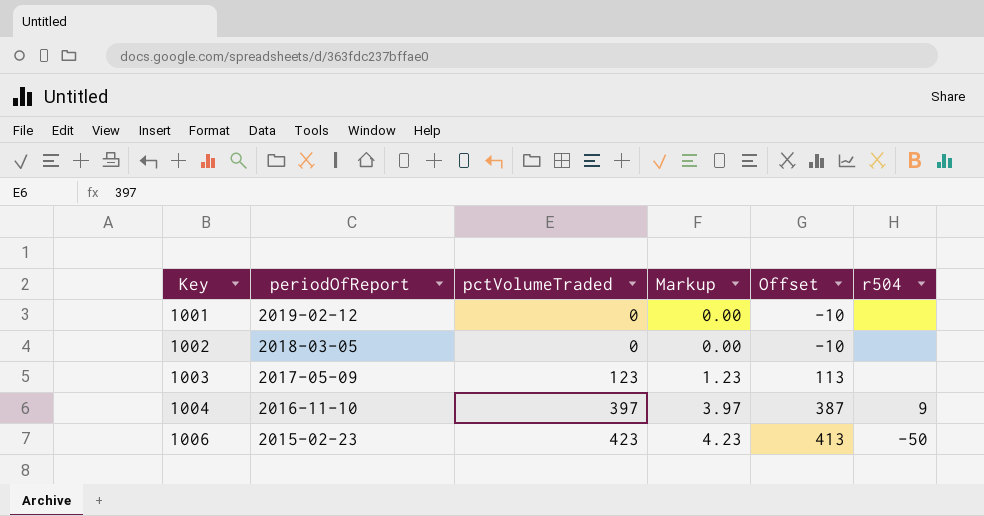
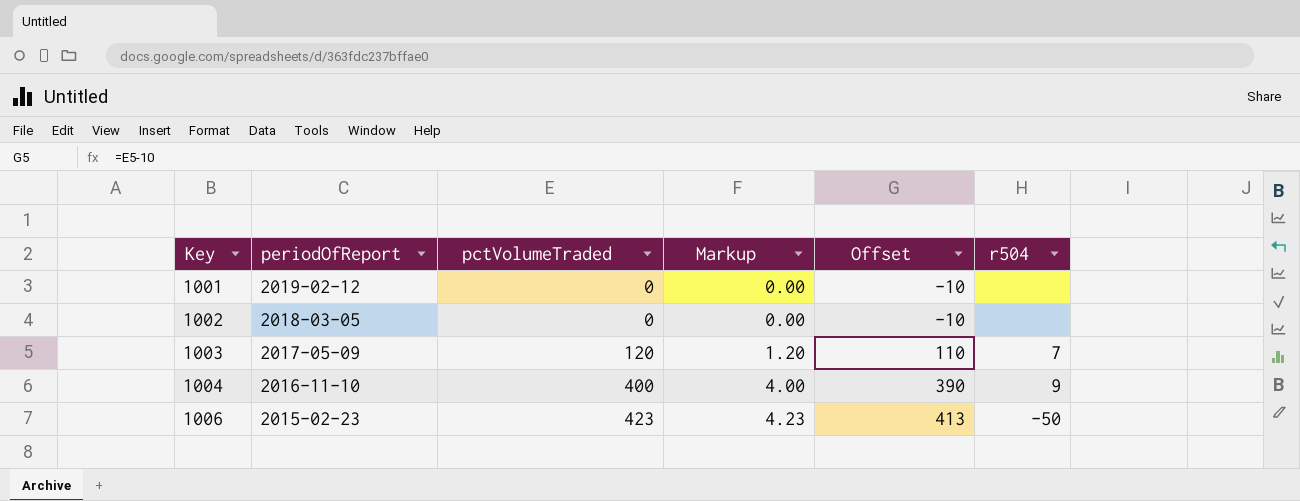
1003 | pctVolumeTraded: 123 -> 120
1003 | Markup: 1.23 -> 1.20
1003 | Offset: 113 -> 110
1003 | r504: none -> 7
1004 | pctVolumeTraded: 397 -> 400
1004 | Markup: 3.97 -> 4.00
1004 | Offset: 387 -> 390

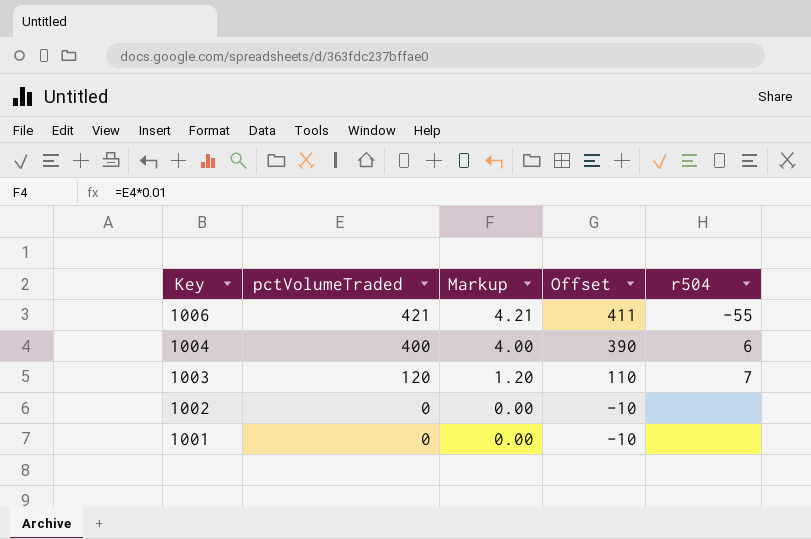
row order: Key ascending -> Key descending
column periodOfReport | position: 2 -> none
1006 | pctVolumeTraded: 423 -> 421
1006 | Markup: 4.23 -> 4.21
1006 | Offset: 413 -> 411
1006 | r504: -50 -> -55
1004 | r504: 9 -> 6

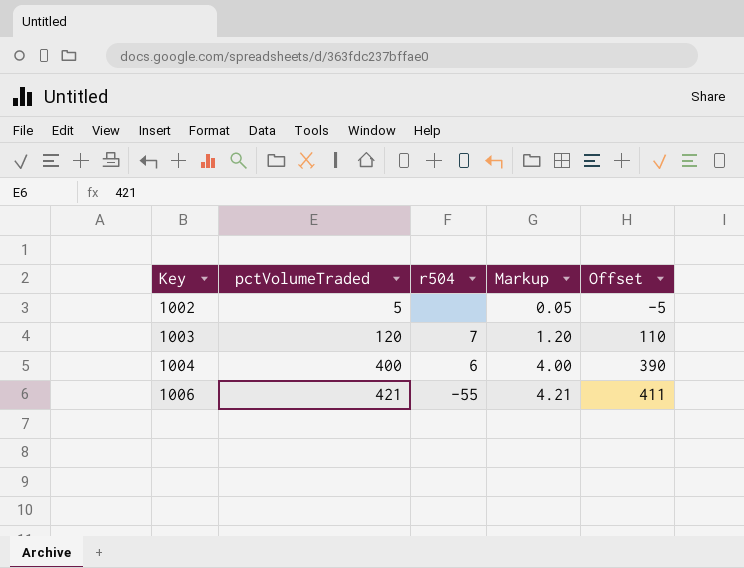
row order: Key descending -> Key ascending
column r504 | position: 5 -> 3
row 1001: 0 | 0.00 | -10 | none -> none
1002 | pctVolumeTraded: 0 -> 5
1002 | Markup: 0.00 -> 0.05
1002 | Offset: -10 -> -5

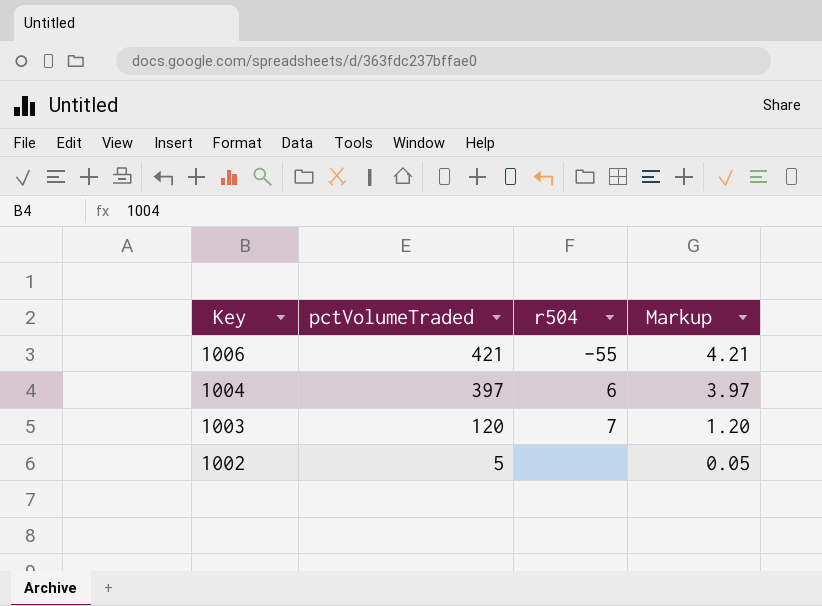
row order: Key ascending -> Key descending
column Offset | formula: [pctVolumeTraded] - 10 -> none
1004 | pctVolumeTraded: 400 -> 397
1004 | Markup: 4.00 -> 3.97

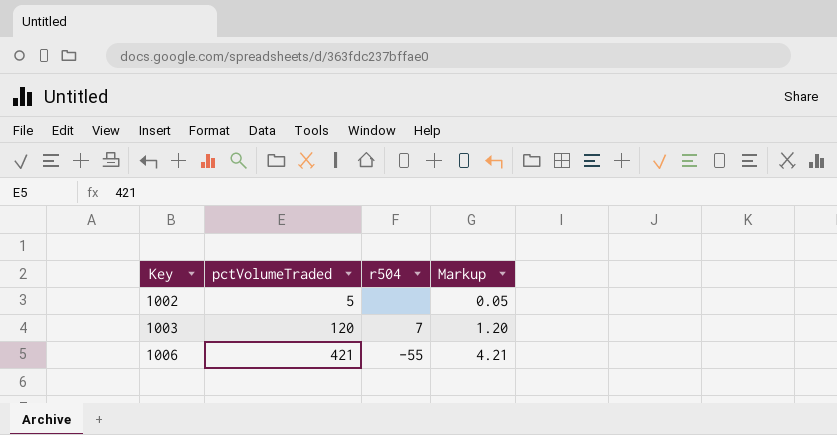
row order: Key descending -> Key ascending
row 1004: 397 | 6 | 3.97 -> none

